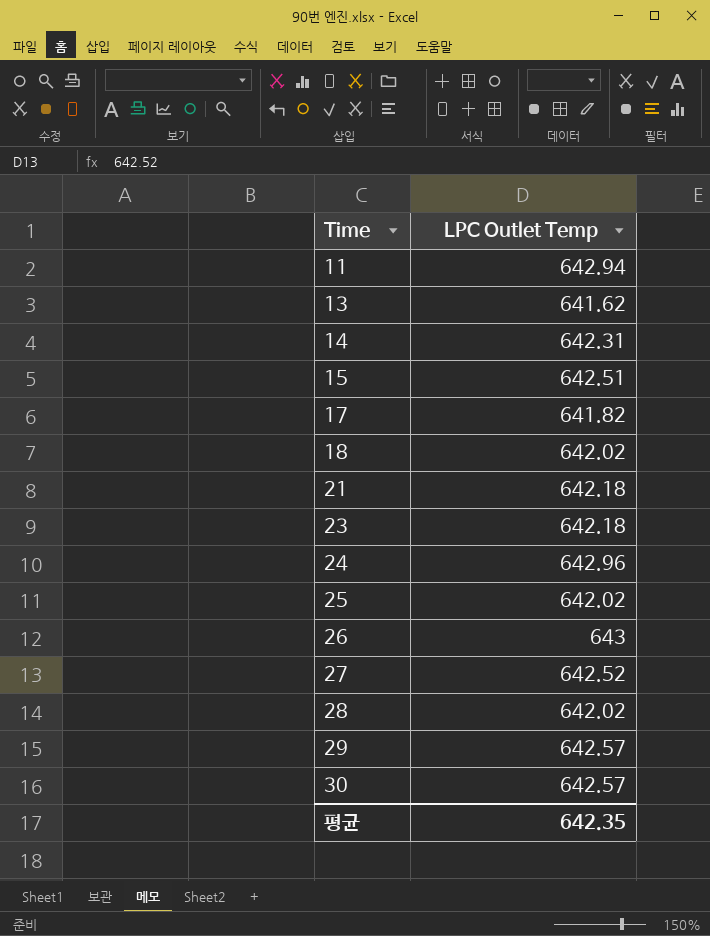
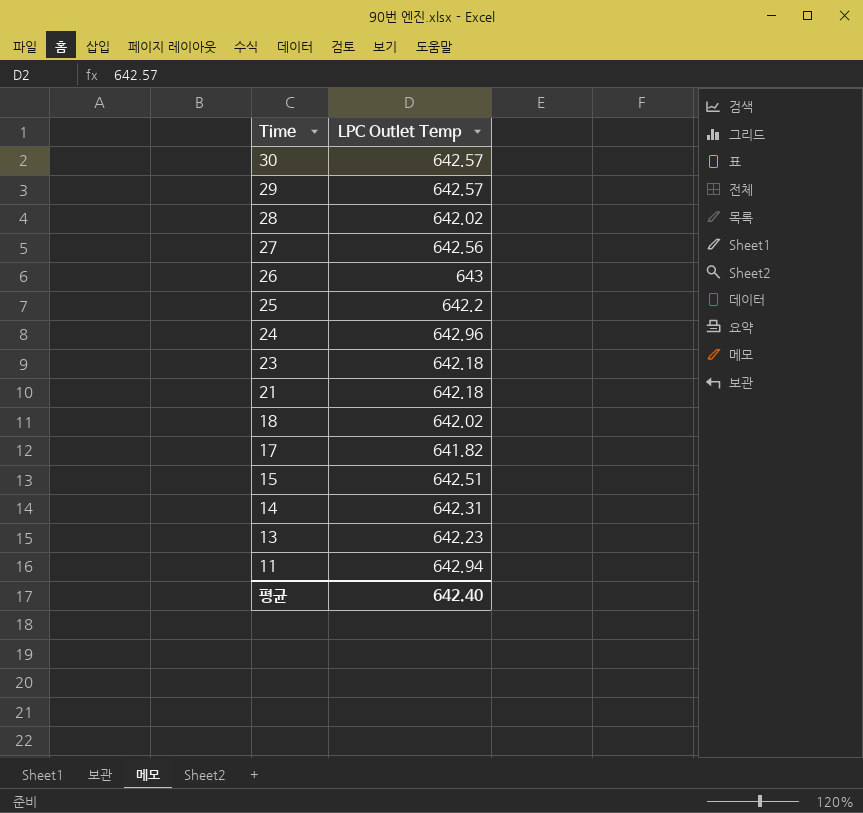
row order: Time ascending -> Time descending
27 | LPC Outlet Temp: 642.52 -> 642.56
25 | LPC Outlet Temp: 642.02 -> 642.2
13 | LPC Outlet Temp: 641.62 -> 642.23
평균 | LPC Outlet Temp: 642.35 -> 642.40

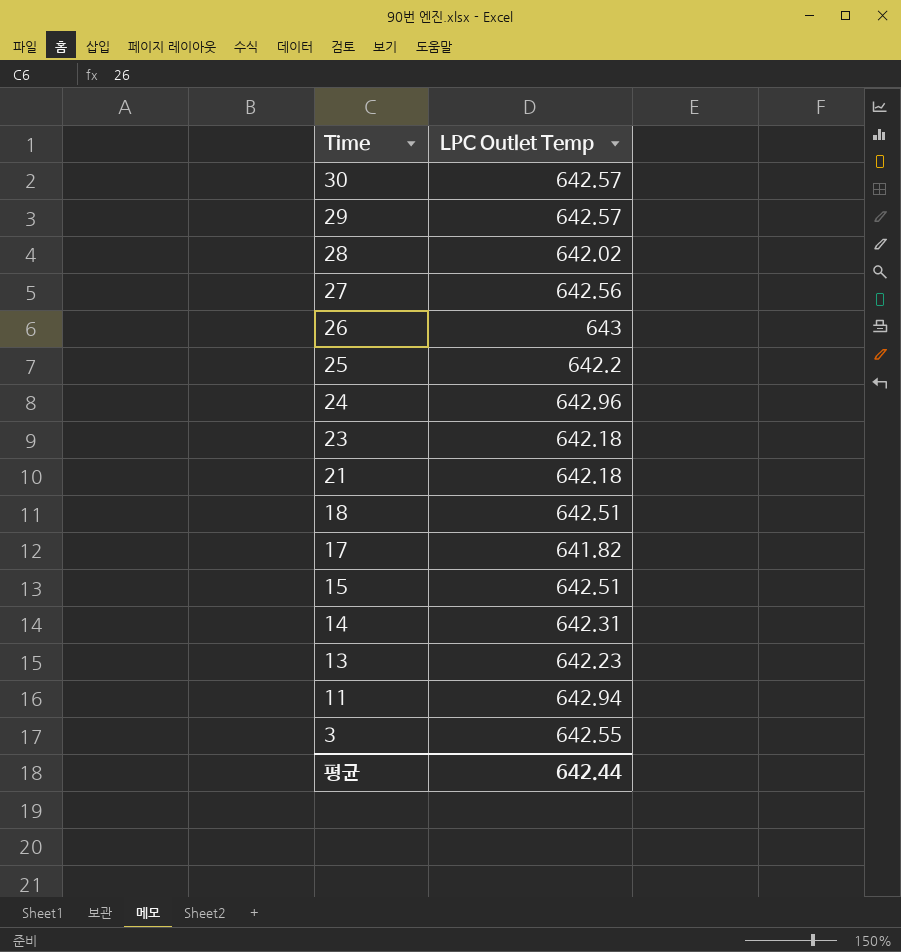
18 | LPC Outlet Temp: 642.02 -> 642.51
row 3: none -> 642.55
평균 | LPC Outlet Temp: 642.40 -> 642.44

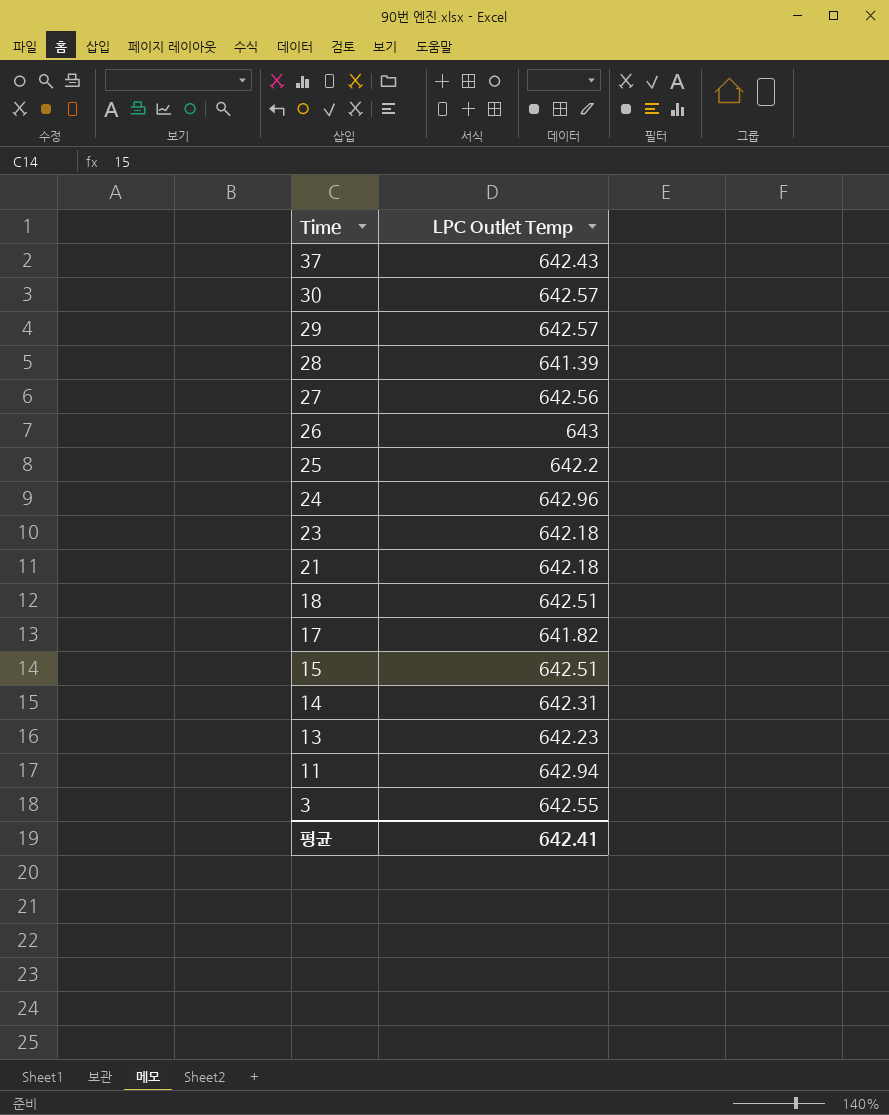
row 37: none -> 642.43
28 | LPC Outlet Temp: 642.02 -> 641.39
평균 | LPC Outlet Temp: 642.44 -> 642.41

